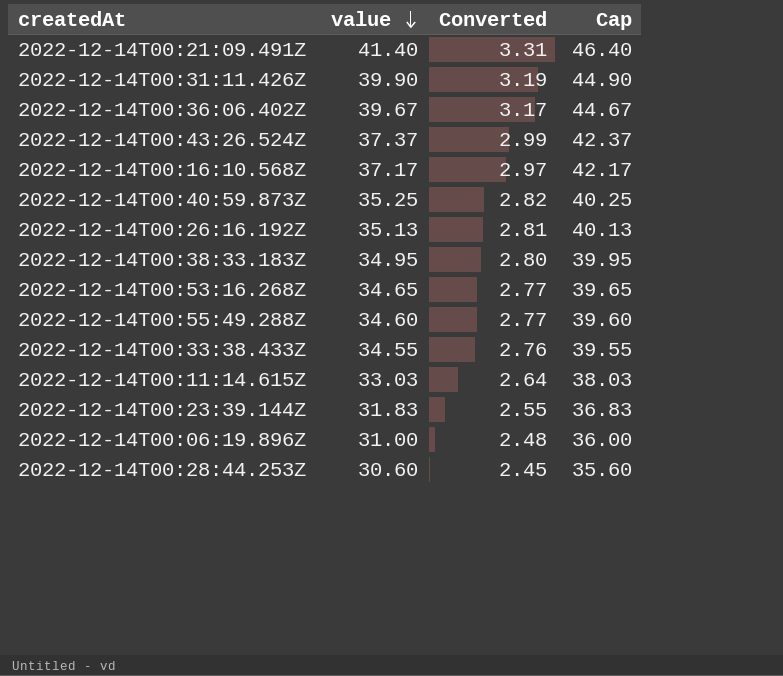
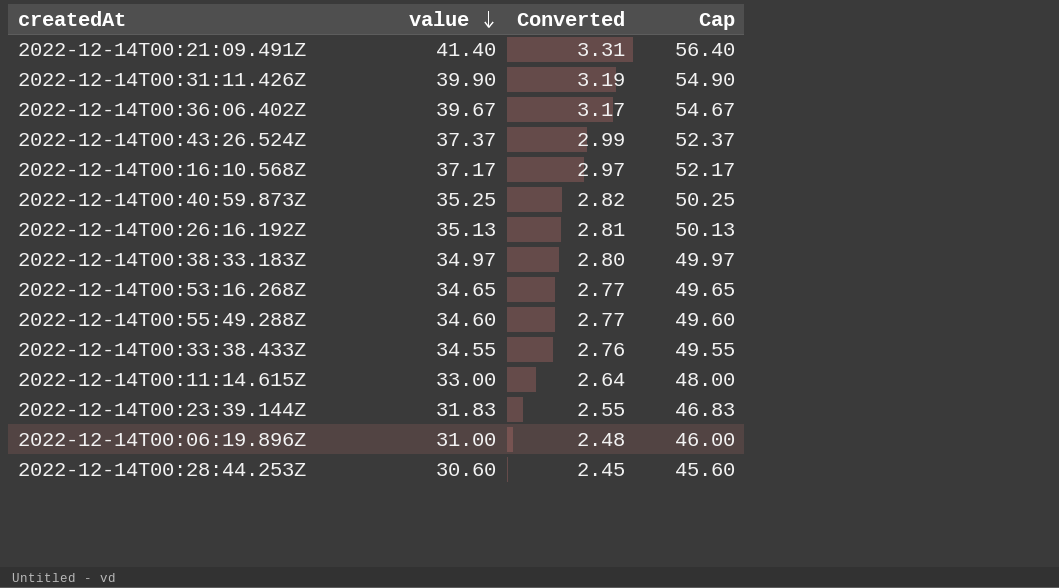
column Cap | formula: [value] + 5 -> [value] + 15
2022-12-14T00:38:33.183Z | value: 34.95 -> 34.97
2022-12-14T00:11:14.615Z | value: 33.03 -> 33.00

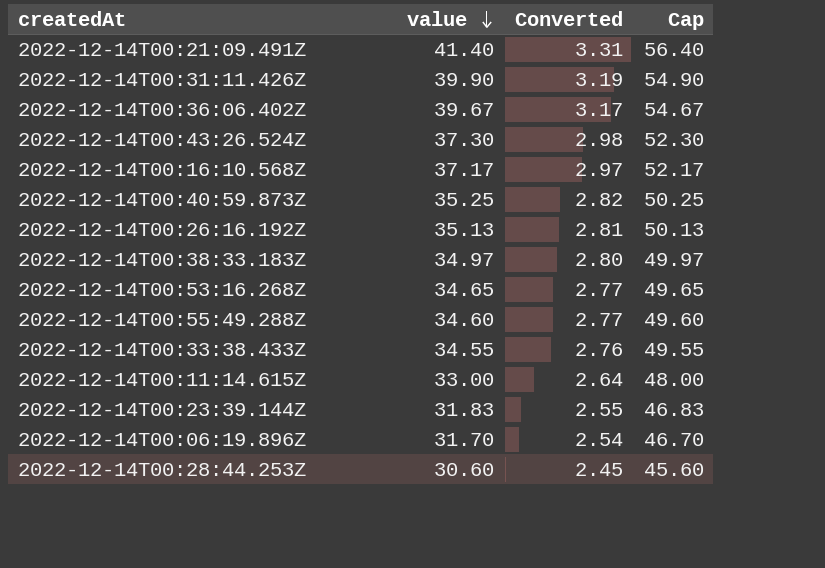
2022-12-14T00:43:26.524Z | value: 37.37 -> 37.30
2022-12-14T00:43:26.524Z | Converted: 2.99 -> 2.98
2022-12-14T00:43:26.524Z | Cap: 52.37 -> 52.30
2022-12-14T00:06:19.896Z | value: 31.00 -> 31.70
2022-12-14T00:06:19.896Z | Converted: 2.48 -> 2.54
2022-12-14T00:06:19.896Z | Cap: 46.00 -> 46.70

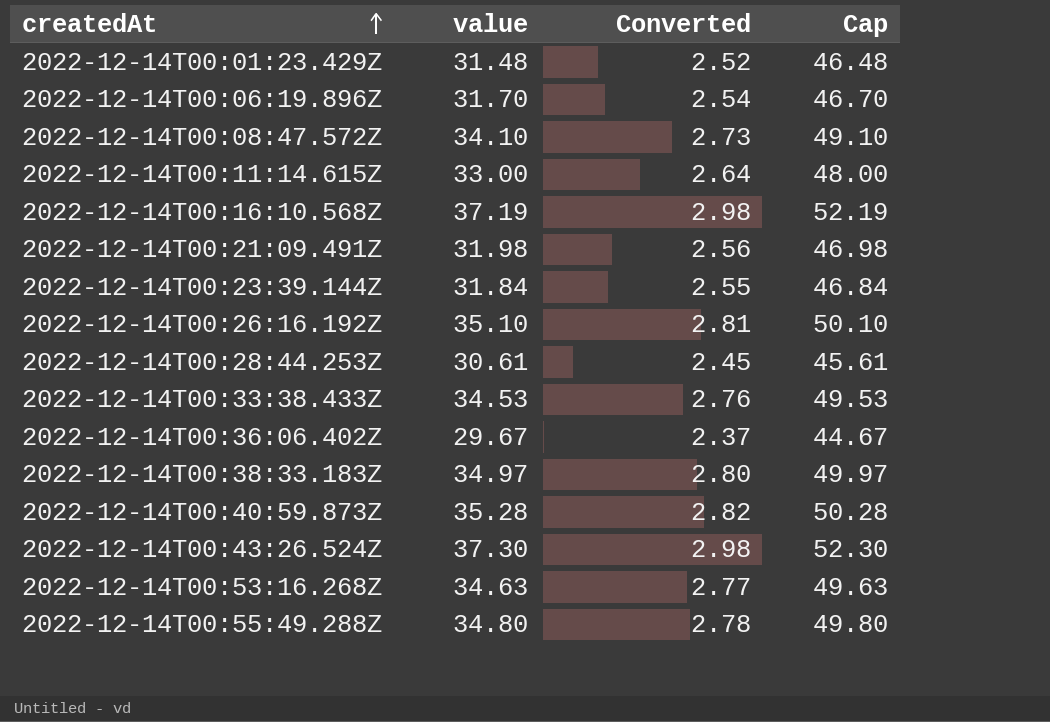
row order: value descending -> createdAt ascending
row 2022-12-14T00:31:11.426Z: 39.90 | 3.19 | 54.90 -> none
row 2022-12-14T00:01:23.429Z: none -> 31.48 | 2.52 | 46.48
row 2022-12-14T00:08:47.572Z: none -> 34.10 | 2.73 | 49.10
2022-12-14T00:16:10.568Z | value: 37.17 -> 37.19
2022-12-14T00:16:10.568Z | Converted: 2.97 -> 2.98
2022-12-14T00:16:10.568Z | Cap: 52.17 -> 52.19
2022-12-14T00:21:09.491Z | value: 41.40 -> 31.98
2022-12-14T00:21:09.491Z | Converted: 3.31 -> 2.56
2022-12-14T00:21:09.491Z | Cap: 56.40 -> 46.98
2022-12-14T00:23:39.144Z | value: 31.83 -> 31.84
2022-12-14T00:23:39.144Z | Cap: 46.83 -> 46.84
2022-12-14T00:26:16.192Z | value: 35.13 -> 35.10
2022-12-14T00:26:16.192Z | Cap: 50.13 -> 50.10
2022-12-14T00:28:44.253Z | value: 30.60 -> 30.61
2022-12-14T00:28:44.253Z | Cap: 45.60 -> 45.61
2022-12-14T00:33:38.433Z | value: 34.55 -> 34.53
2022-12-14T00:33:38.433Z | Cap: 49.55 -> 49.53
2022-12-14T00:36:06.402Z | value: 39.67 -> 29.67
2022-12-14T00:36:06.402Z | Converted: 3.17 -> 2.37
2022-12-14T00:36:06.402Z | Cap: 54.67 -> 44.67
2022-12-14T00:40:59.873Z | value: 35.25 -> 35.28
2022-12-14T00:40:59.873Z | Cap: 50.25 -> 50.28
2022-12-14T00:53:16.268Z | value: 34.65 -> 34.63
2022-12-14T00:53:16.268Z | Cap: 49.65 -> 49.63
2022-12-14T00:55:49.288Z | value: 34.60 -> 34.80
2022-12-14T00:55:49.288Z | Converted: 2.77 -> 2.78
2022-12-14T00:55:49.288Z | Cap: 49.60 -> 49.80

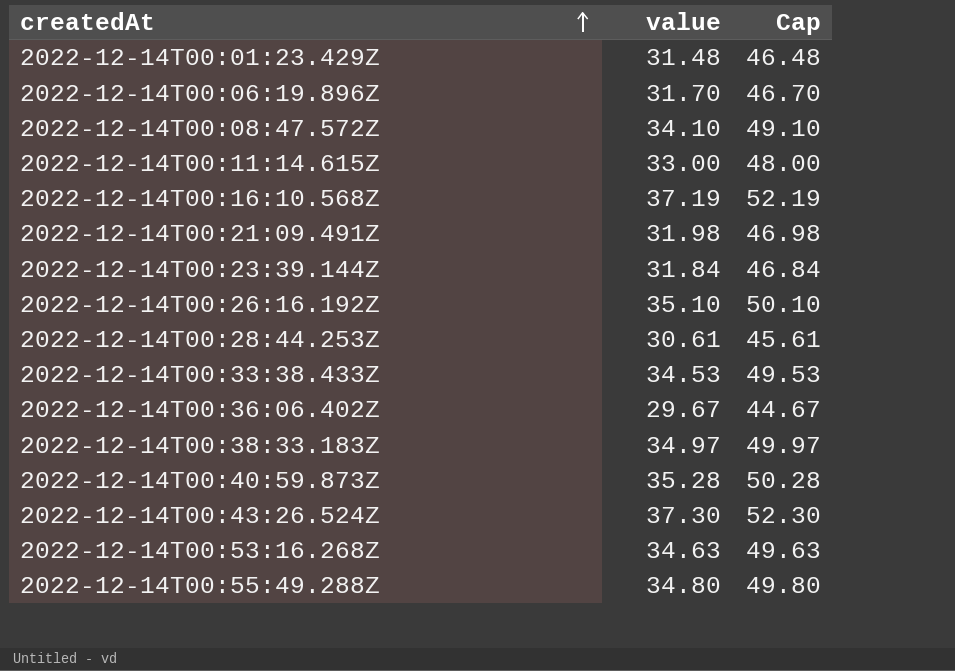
column Converted | formula: [value] * 0.08 -> none

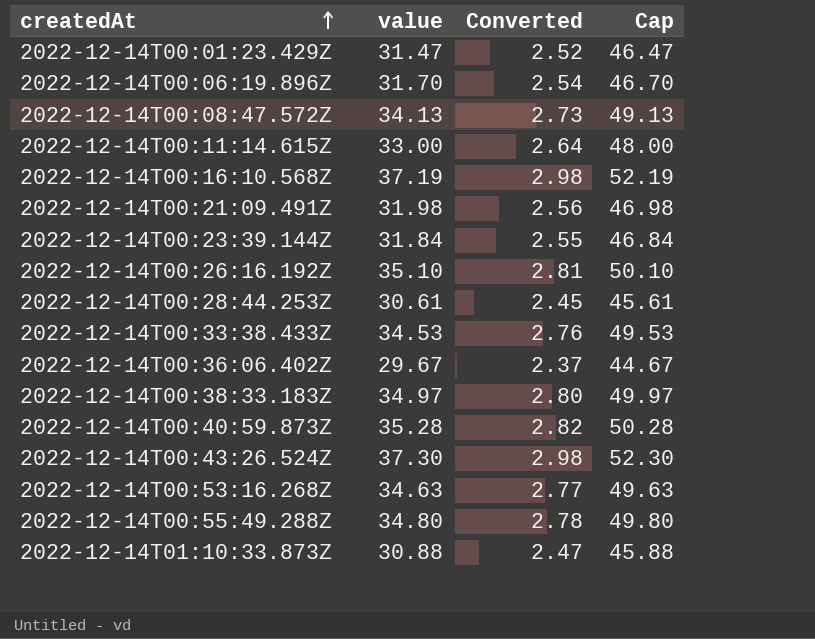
column Converted | formula: none -> [value] * 0.08
2022-12-14T00:01:23.429Z | value: 31.48 -> 31.47
2022-12-14T00:01:23.429Z | Cap: 46.48 -> 46.47
2022-12-14T00:08:47.572Z | value: 34.10 -> 34.13
2022-12-14T00:08:47.572Z | Cap: 49.10 -> 49.13
row 2022-12-14T01:10:33.873Z: none -> 30.88 | 2.47 | 45.88

